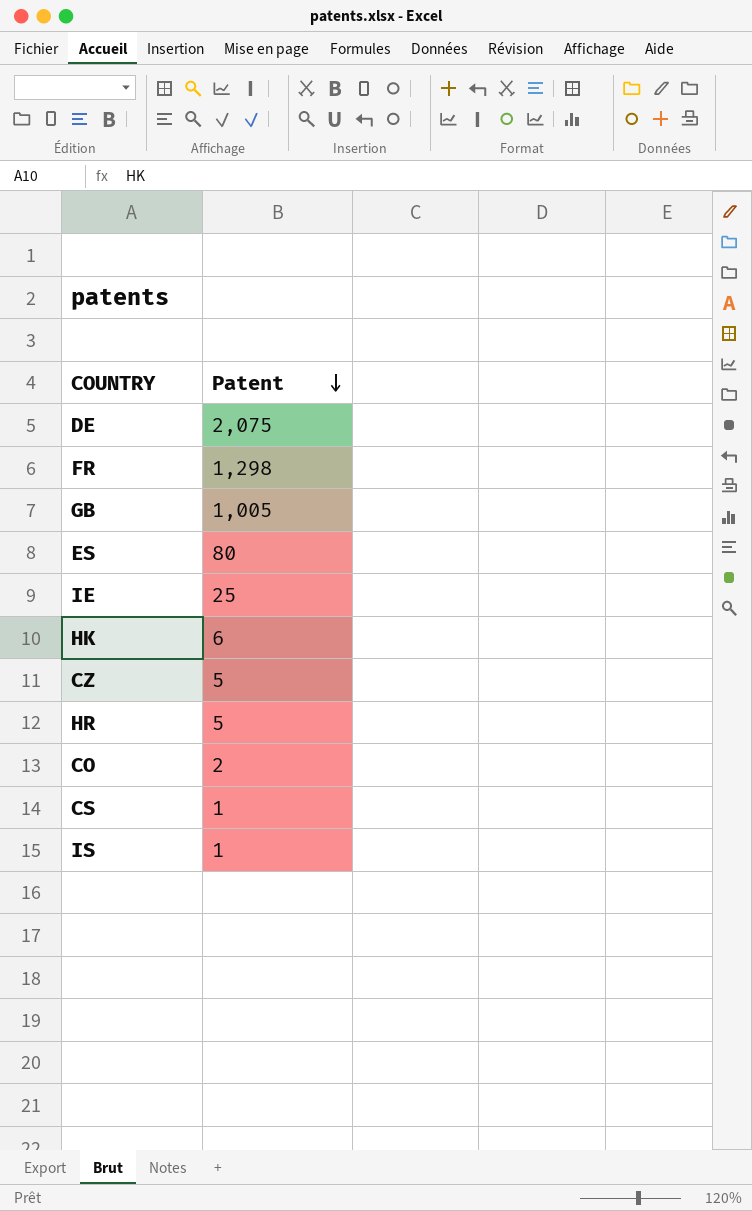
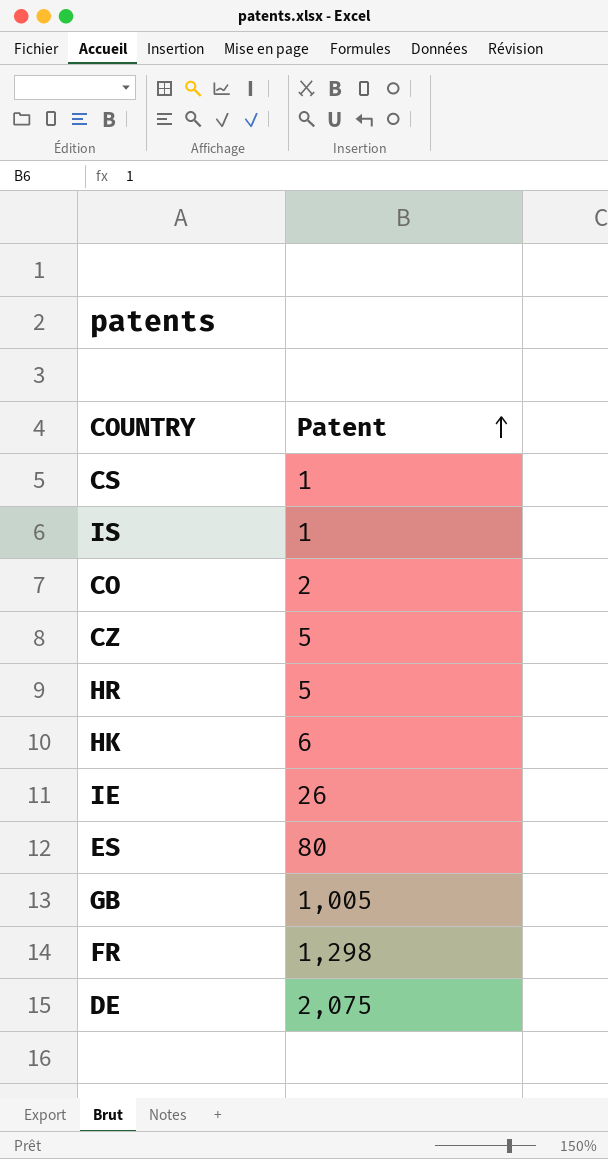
row order: Patent descending -> Patent ascending
IE | Patent: 25 -> 26

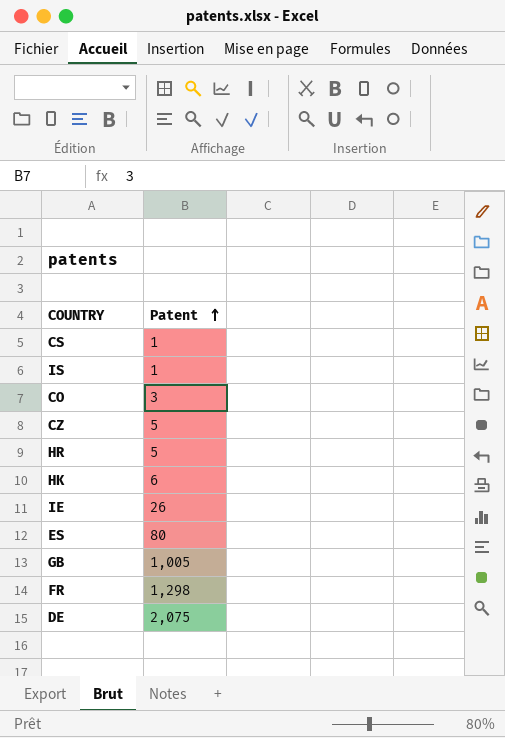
CO | Patent: 2 -> 3

